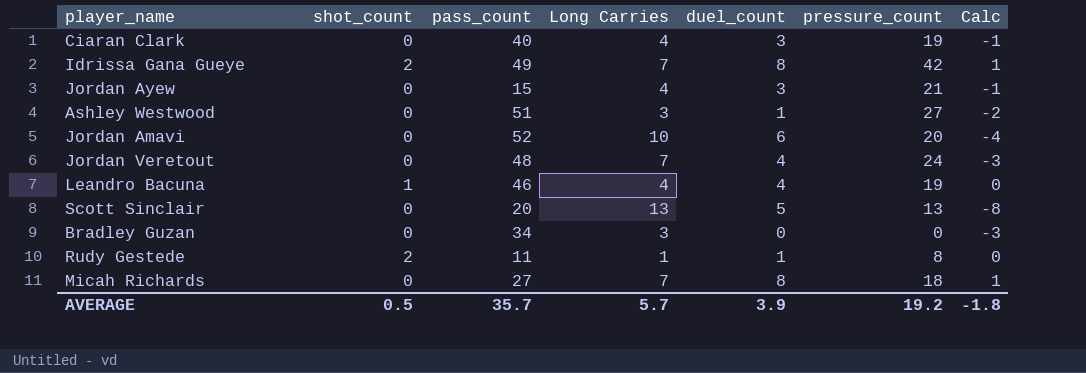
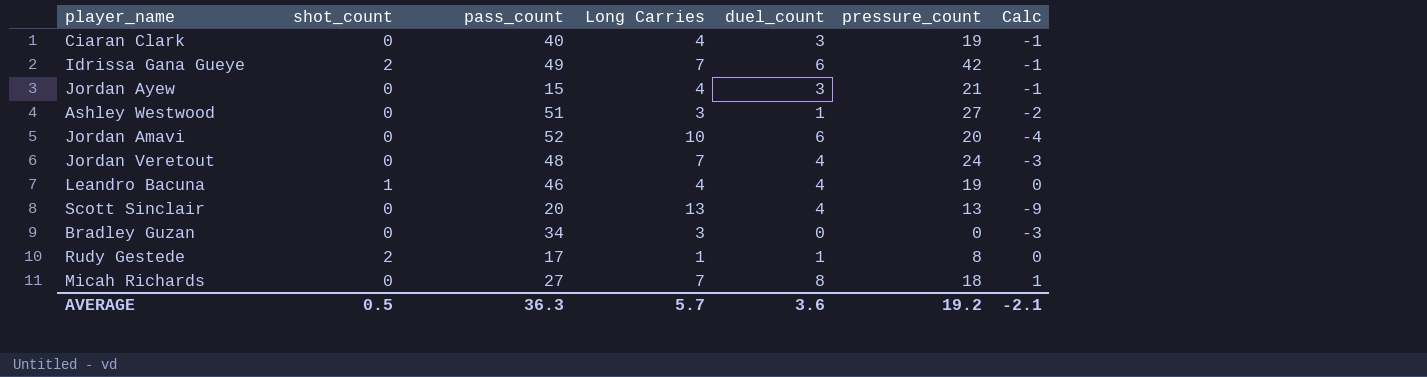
Idrissa Gana Gueye | duel_count: 8 -> 6
Idrissa Gana Gueye | Calc: 1 -> -1
Scott Sinclair | duel_count: 5 -> 4
Scott Sinclair | Calc: -8 -> -9
Rudy Gestede | pass_count: 11 -> 17
AVERAGE | pass_count: 35.7 -> 36.3
AVERAGE | duel_count: 3.9 -> 3.6
AVERAGE | Calc: -1.8 -> -2.1

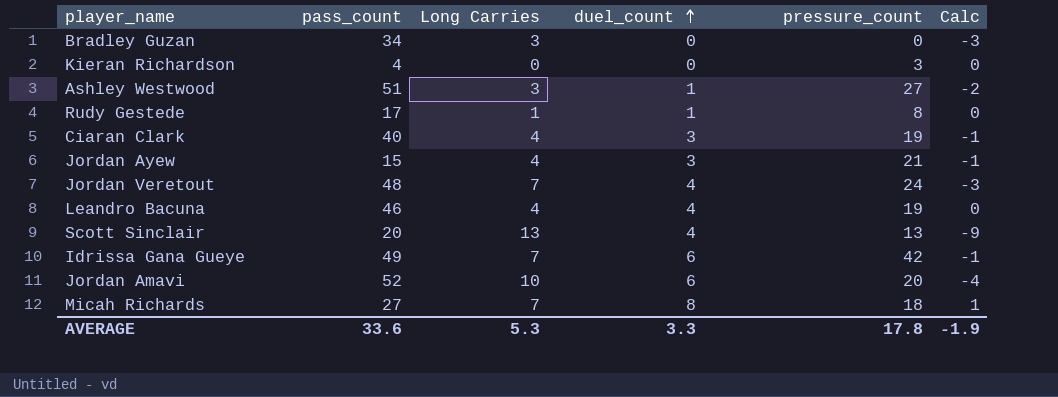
row order: none -> duel_count ascending
column shot_count | position: 2 -> none
row Kieran Richardson: none -> 4 | 0 | 0 | 3 | 0
AVERAGE | pass_count: 36.3 -> 33.6
AVERAGE | Long Carries: 5.7 -> 5.3
AVERAGE | duel_count: 3.6 -> 3.3
AVERAGE | pressure_count: 19.2 -> 17.8
AVERAGE | Calc: -2.1 -> -1.9

